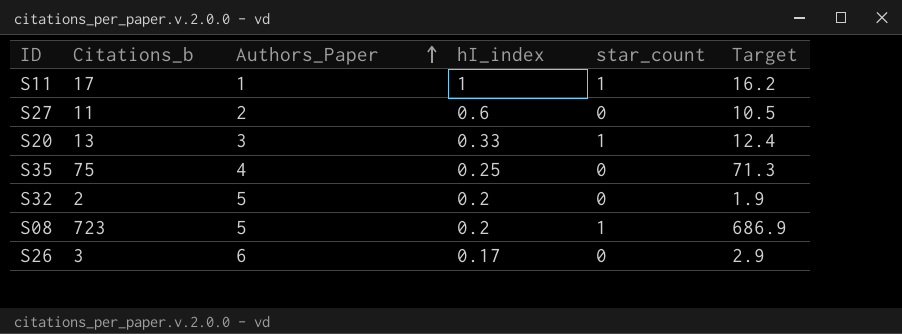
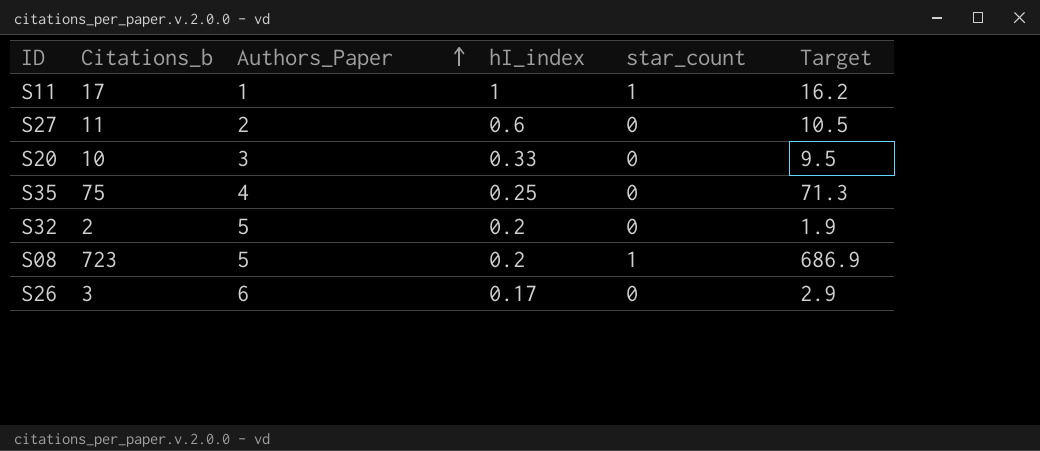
S20 | Citations_b: 13 -> 10
S20 | star_count: 1 -> 0
S20 | Target: 12.4 -> 9.5

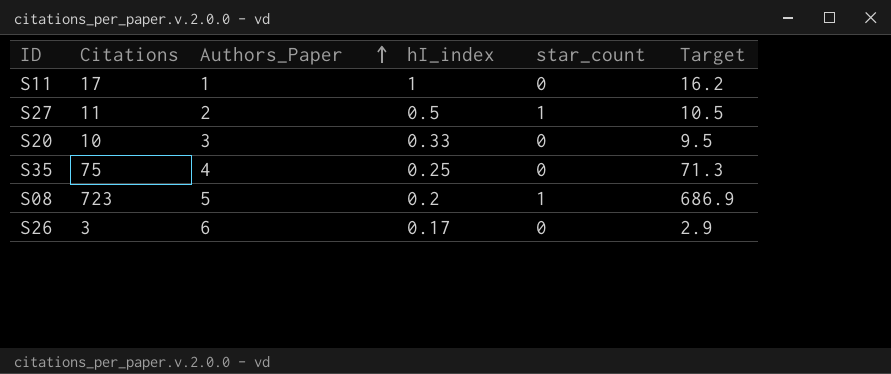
column name: Citations_b -> Citations
row S32: 2 | 5 | 0.2 | 0 | 1.9 -> none
S11 | star_count: 1 -> 0
S27 | hI_index: 0.6 -> 0.5
S27 | star_count: 0 -> 1

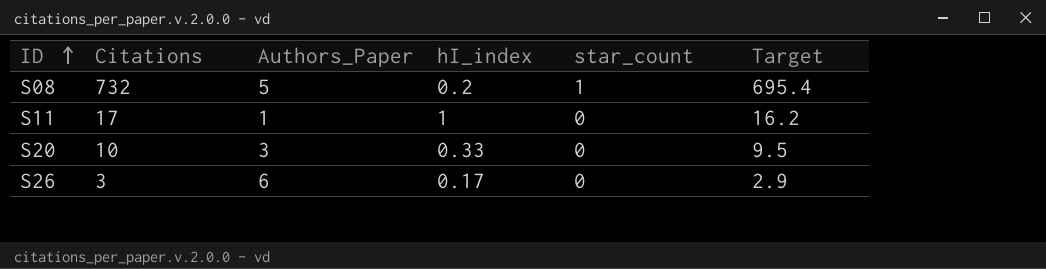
row order: Authors_Paper ascending -> ID ascending
row S27: 11 | 2 | 0.5 | 1 | 10.5 -> none
row S35: 75 | 4 | 0.25 | 0 | 71.3 -> none
S08 | Citations: 723 -> 732
S08 | Target: 686.9 -> 695.4

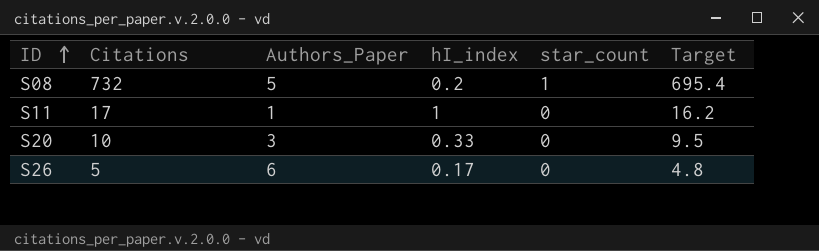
S26 | Citations: 3 -> 5
S26 | Target: 2.9 -> 4.8

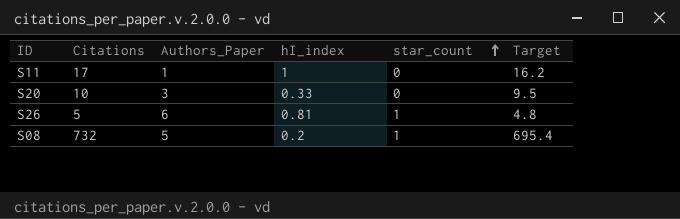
row order: ID ascending -> star_count ascending
S26 | hI_index: 0.17 -> 0.81
S26 | star_count: 0 -> 1

